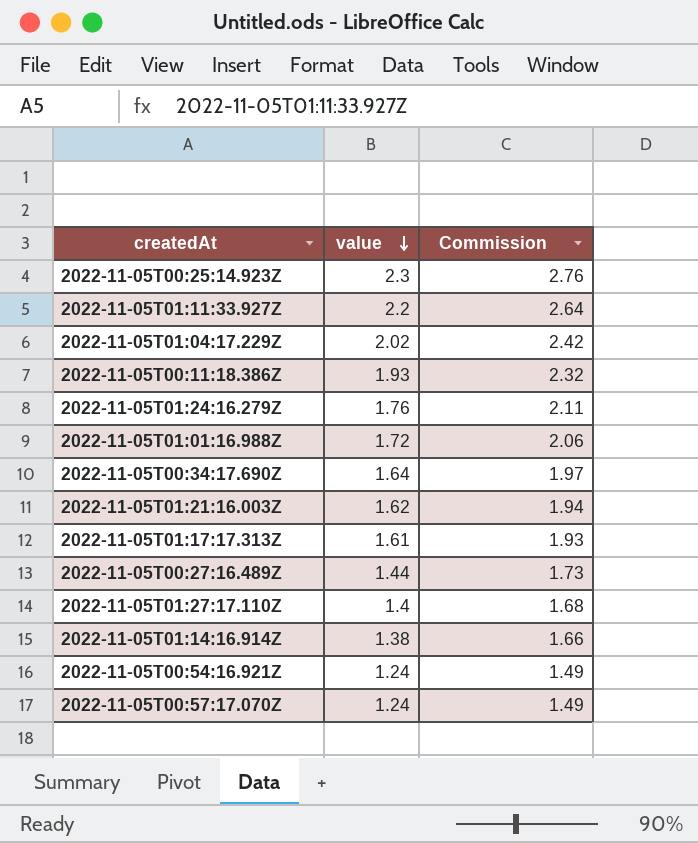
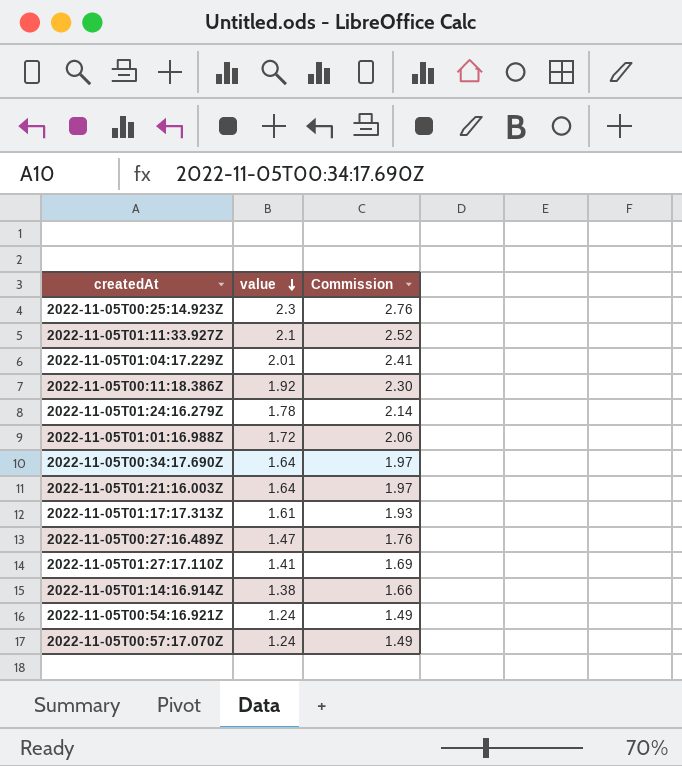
2022-11-05T01:11:33.927Z | value: 2.2 -> 2.1
2022-11-05T01:11:33.927Z | Commission: 2.64 -> 2.52
2022-11-05T01:04:17.229Z | value: 2.02 -> 2.01
2022-11-05T01:04:17.229Z | Commission: 2.42 -> 2.41
2022-11-05T00:11:18.386Z | value: 1.93 -> 1.92
2022-11-05T00:11:18.386Z | Commission: 2.32 -> 2.30
2022-11-05T01:24:16.279Z | value: 1.76 -> 1.78
2022-11-05T01:24:16.279Z | Commission: 2.11 -> 2.14
2022-11-05T01:21:16.003Z | value: 1.62 -> 1.64
2022-11-05T01:21:16.003Z | Commission: 1.94 -> 1.97
2022-11-05T00:27:16.489Z | value: 1.44 -> 1.47
2022-11-05T00:27:16.489Z | Commission: 1.73 -> 1.76
2022-11-05T01:27:17.110Z | value: 1.4 -> 1.41
2022-11-05T01:27:17.110Z | Commission: 1.68 -> 1.69

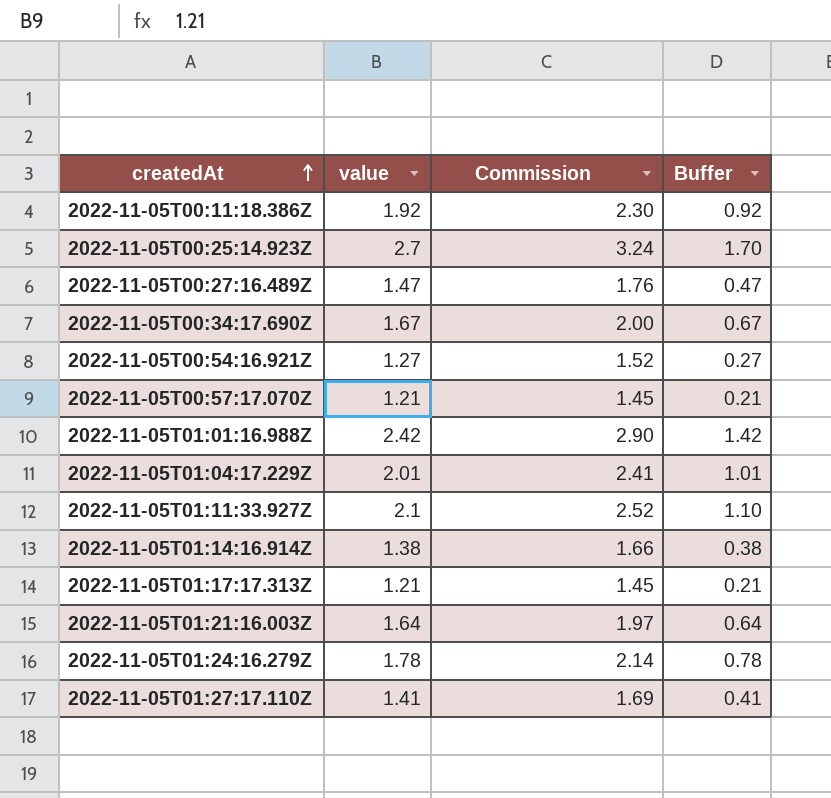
row order: value descending -> createdAt ascending
column Buffer | formula: none -> [value] - 1
2022-11-05T00:25:14.923Z | value: 2.3 -> 2.7
2022-11-05T00:25:14.923Z | Commission: 2.76 -> 3.24
2022-11-05T00:34:17.690Z | value: 1.64 -> 1.67
2022-11-05T00:34:17.690Z | Commission: 1.97 -> 2.00
2022-11-05T00:54:16.921Z | value: 1.24 -> 1.27
2022-11-05T00:54:16.921Z | Commission: 1.49 -> 1.52
2022-11-05T00:57:17.070Z | value: 1.24 -> 1.21
2022-11-05T00:57:17.070Z | Commission: 1.49 -> 1.45
2022-11-05T01:01:16.988Z | value: 1.72 -> 2.42
2022-11-05T01:01:16.988Z | Commission: 2.06 -> 2.90
2022-11-05T01:17:17.313Z | value: 1.61 -> 1.21
2022-11-05T01:17:17.313Z | Commission: 1.93 -> 1.45

